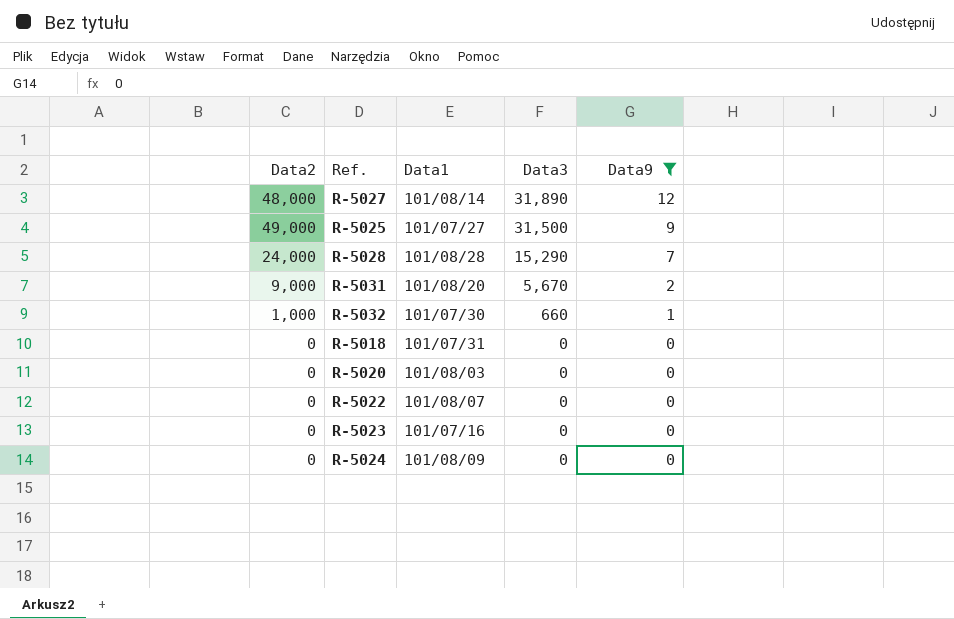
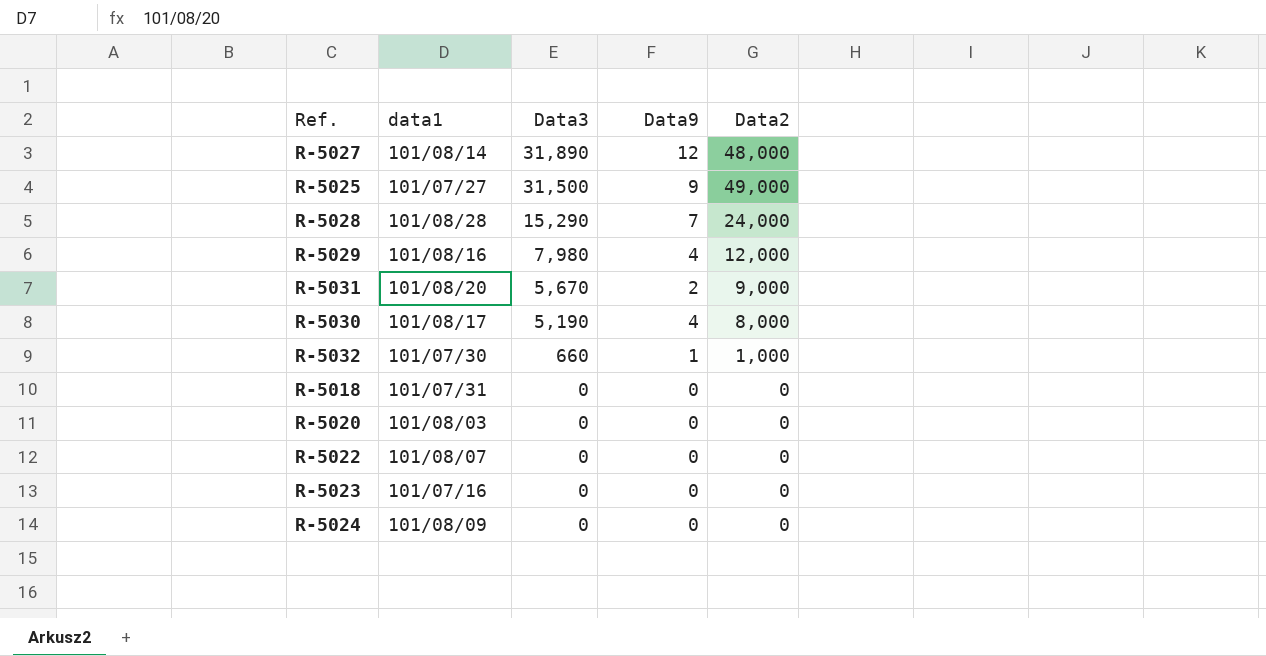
filter: Data9 != 4 -> none
column name: Data1 -> data1
column Data2 | position: 1 -> 5

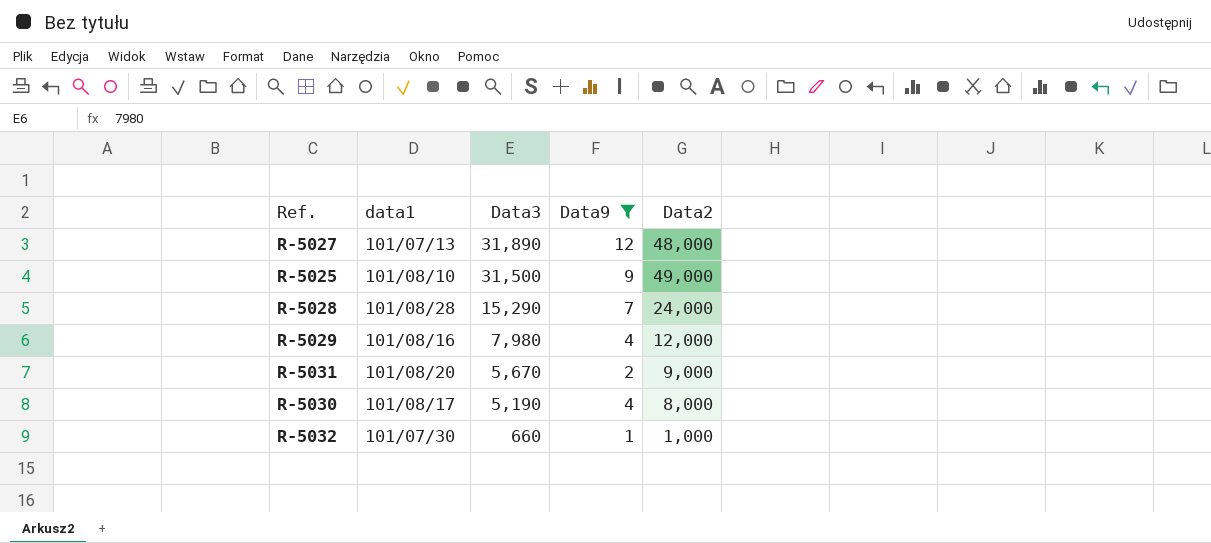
filter: none -> Data9 != 0
R-5027 | data1: 101/08/14 -> 101/07/13
R-5025 | data1: 101/07/27 -> 101/08/10

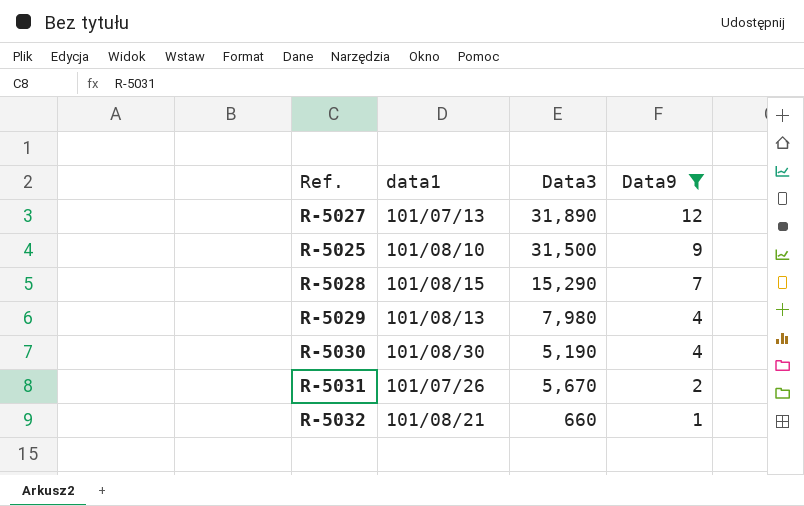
row order: Data3 descending -> Data9 descending
column Data2 | position: 5 -> none
R-5028 | data1: 101/08/28 -> 101/08/15
R-5029 | data1: 101/08/16 -> 101/08/13
R-5030 | data1: 101/08/17 -> 101/08/30
R-5031 | data1: 101/08/20 -> 101/07/26
R-5032 | data1: 101/07/30 -> 101/08/21

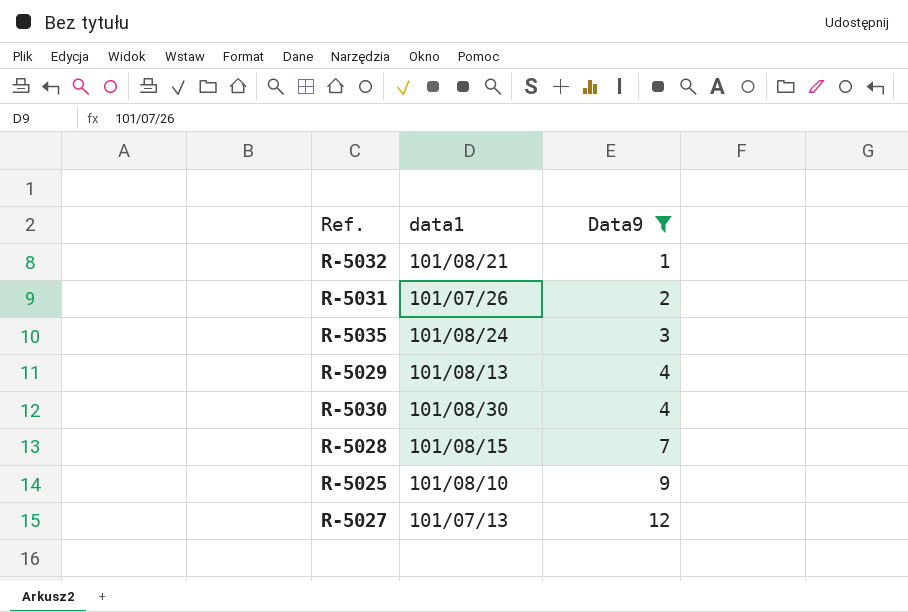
row order: Data9 descending -> Data9 ascending
column Data3 | position: 3 -> none
row R-5035: none -> 101/08/24 | 3

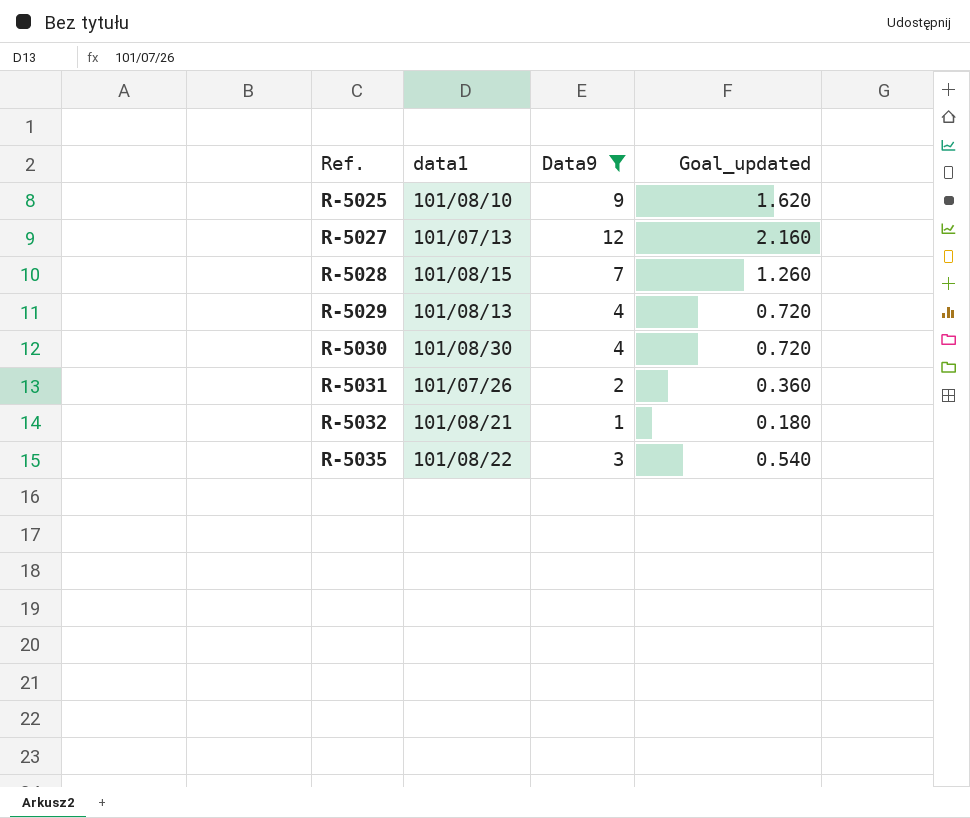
row order: Data9 ascending -> Ref. ascending
column Goal_updated | formula: none -> [Data9] * 0.18
R-5035 | data1: 101/08/24 -> 101/08/22

